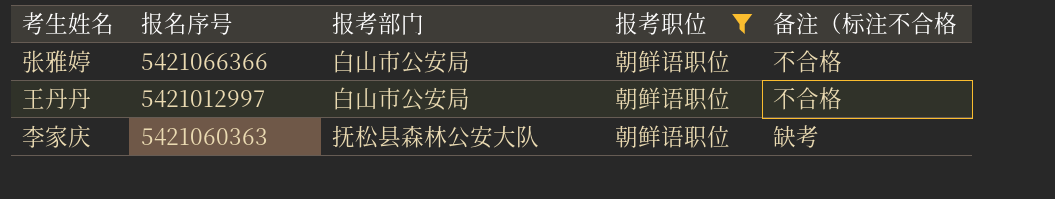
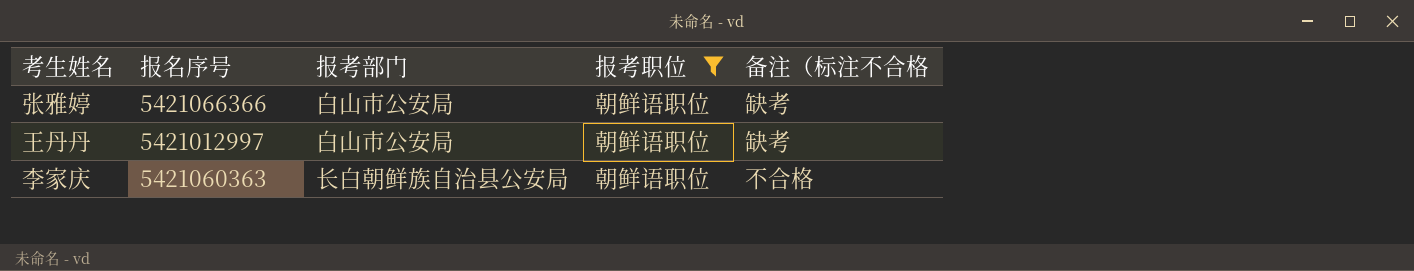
张雅婷 | 备注（标注不合格: 不合格 -> 缺考
王丹丹 | 备注（标注不合格: 不合格 -> 缺考
李家庆 | 报考部门: 抚松县森林公安大队 -> 长白朝鲜族自治县公安局
李家庆 | 备注（标注不合格: 缺考 -> 不合格

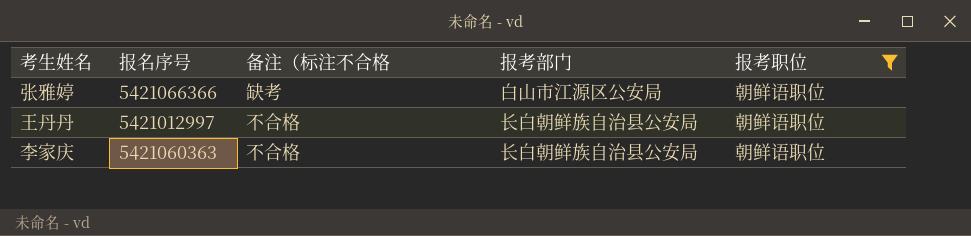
column 备注（标注不合格 | position: 5 -> 3
张雅婷 | 报考部门: 白山市公安局 -> 白山市江源区公安局
王丹丹 | 备注（标注不合格: 缺考 -> 不合格
王丹丹 | 报考部门: 白山市公安局 -> 长白朝鲜族自治县公安局

